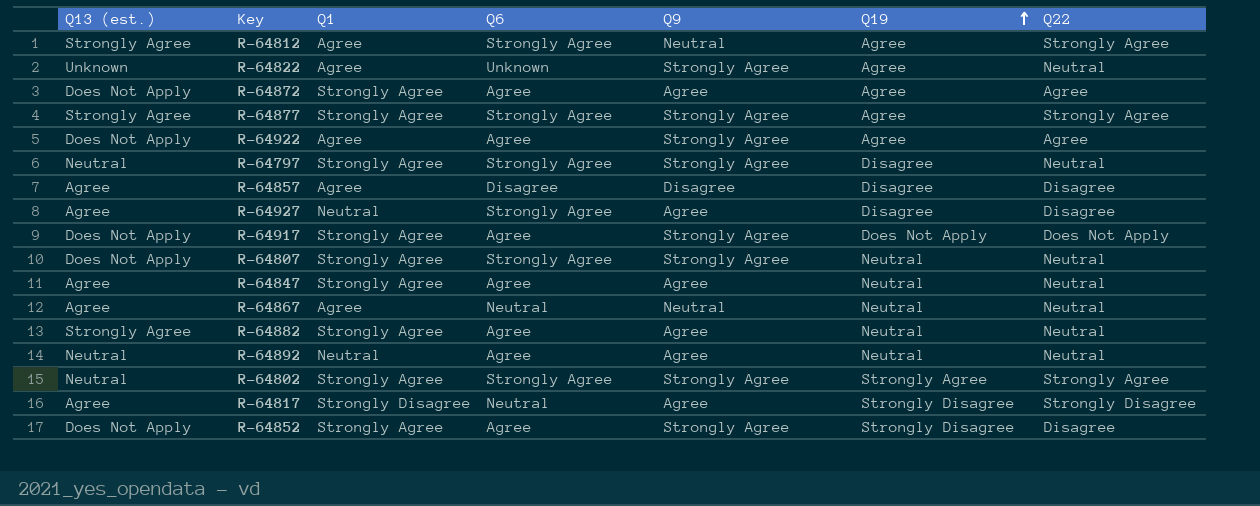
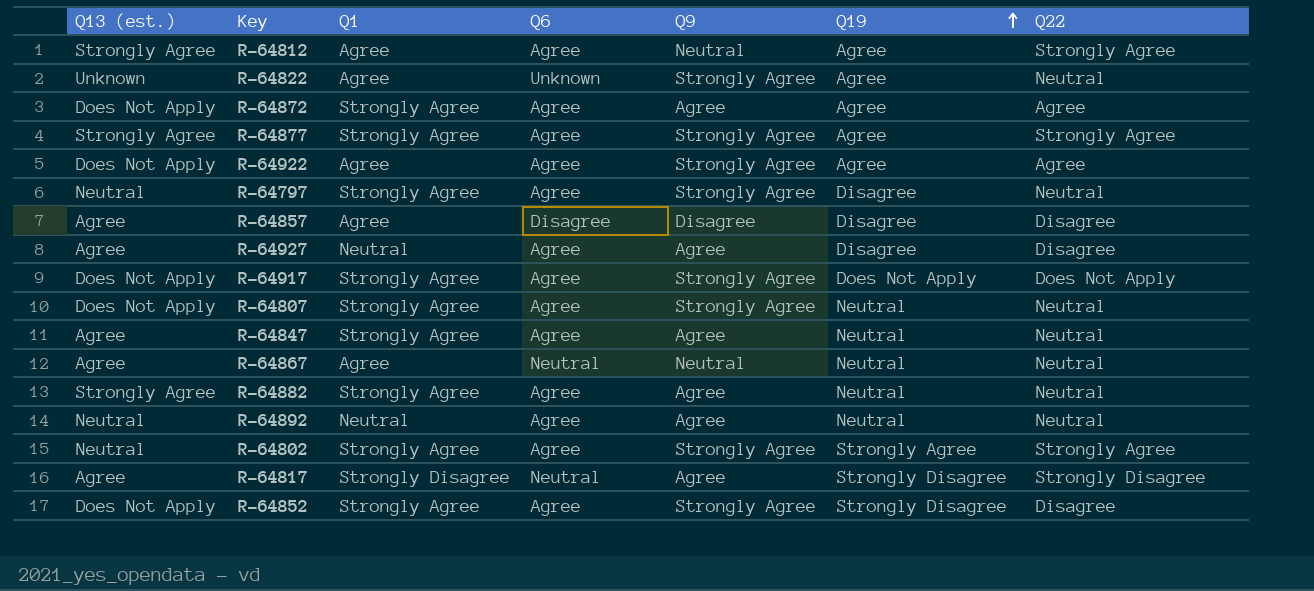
R-64812 | Q6: Strongly Agree -> Agree
R-64877 | Q6: Strongly Agree -> Agree
R-64797 | Q6: Strongly Agree -> Agree
R-64927 | Q6: Strongly Agree -> Agree
R-64807 | Q6: Strongly Agree -> Agree
R-64802 | Q6: Strongly Agree -> Agree

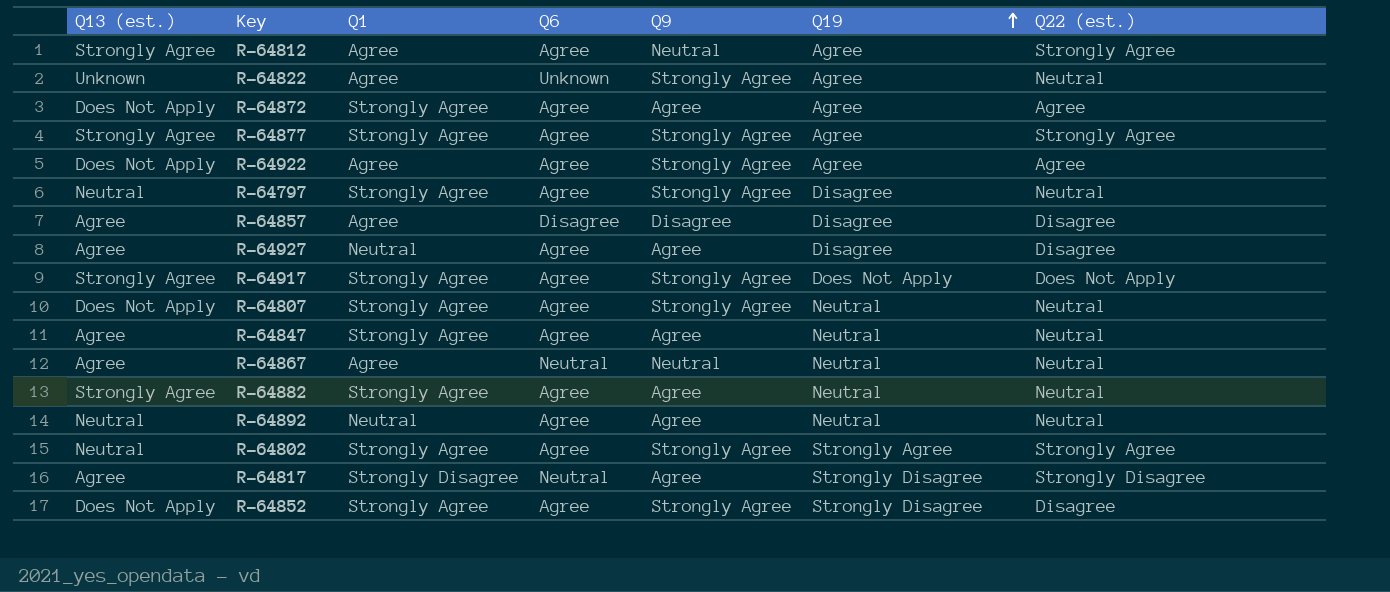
column name: Q22 -> Q22 (est.)
R-64917 | Q13 (est.): Does Not Apply -> Strongly Agree

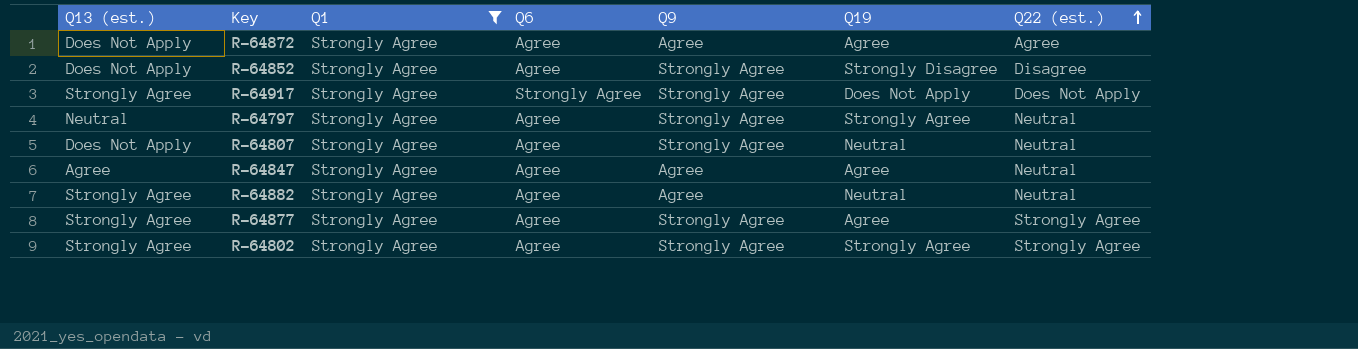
filter: none -> Q1 = Strongly Agree
row order: Q19 ascending -> Q22 (est.) ascending
R-64917 | Q6: Agree -> Strongly Agree
R-64797 | Q19: Disagree -> Strongly Agree
R-64847 | Q19: Neutral -> Agree
R-64802 | Q13 (est.): Neutral -> Strongly Agree

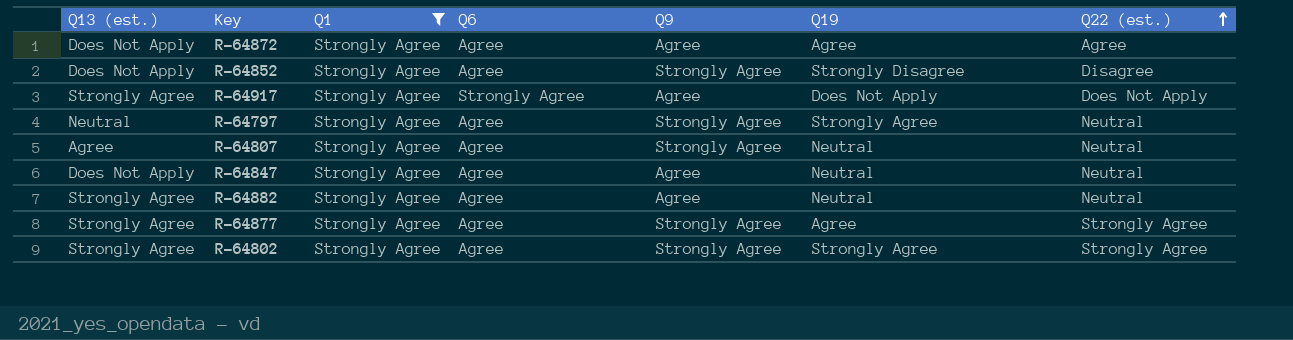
R-64917 | Q9: Strongly Agree -> Agree
R-64807 | Q13 (est.): Does Not Apply -> Agree
R-64847 | Q13 (est.): Agree -> Does Not Apply
R-64847 | Q19: Agree -> Neutral

